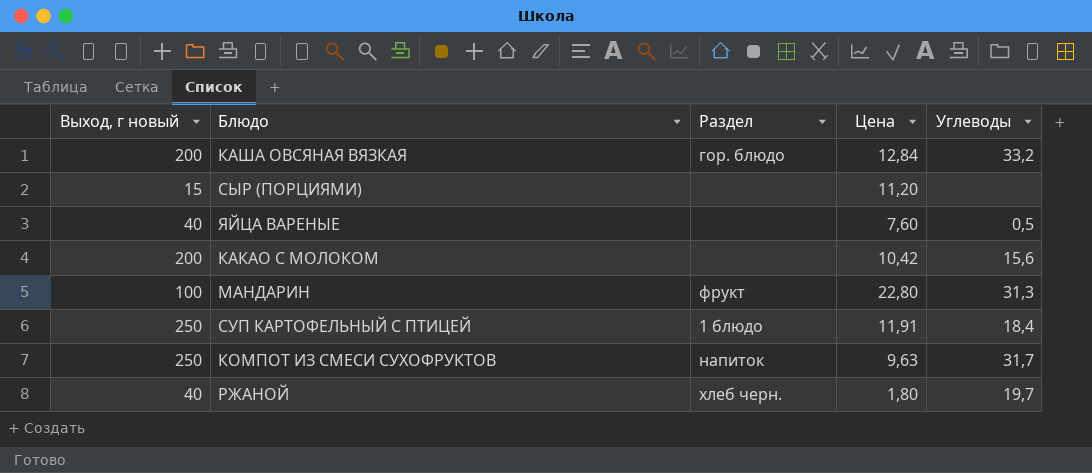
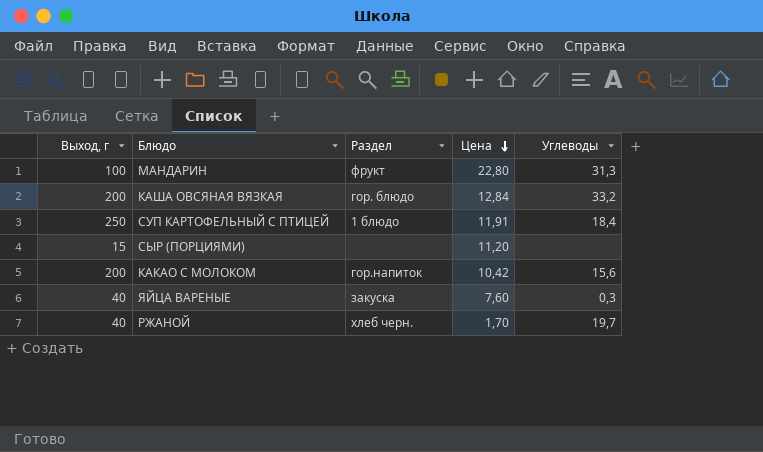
row order: none -> Цена descending
column name: Выход, г новый -> Выход, г
row КОМПОТ ИЗ СМЕСИ СУХОФРУКТОВ: 250 | напиток | 9,63 | 31,7 -> none
КАКАО С МОЛОКОМ | Раздел: none -> гор.напиток
ЯЙЦА ВАРЕНЫЕ | Раздел: none -> закуска
ЯЙЦА ВАРЕНЫЕ | Углеводы: 0,5 -> 0,3
РЖАНОЙ | Цена: 1,80 -> 1,70

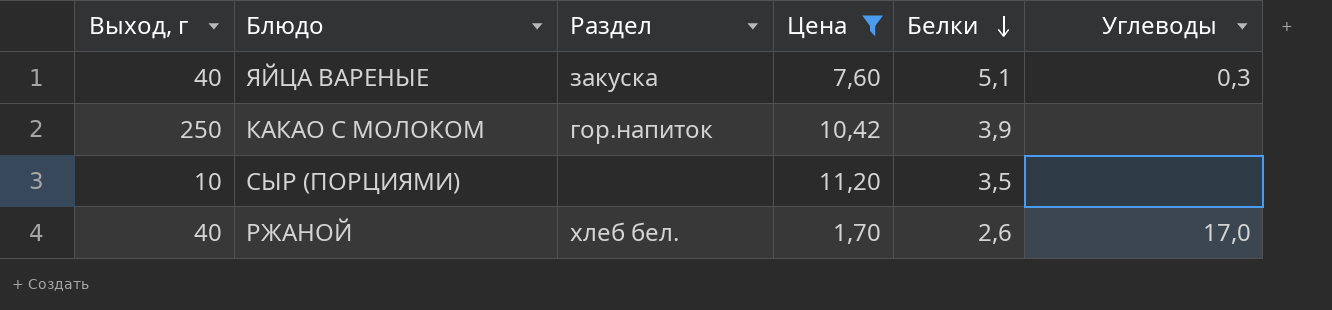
filter: none -> Цена <= 11,20
row order: Цена descending -> Белки descending
column Белки | position: none -> 5
КАКАО С МОЛОКОМ | Выход, г: 200 -> 250
КАКАО С МОЛОКОМ | Углеводы: 15,6 -> none
СЫР (ПОРЦИЯМИ) | Выход, г: 15 -> 10
РЖАНОЙ | Раздел: хлеб черн. -> хлеб бел.
РЖАНОЙ | Углеводы: 19,7 -> 17,0

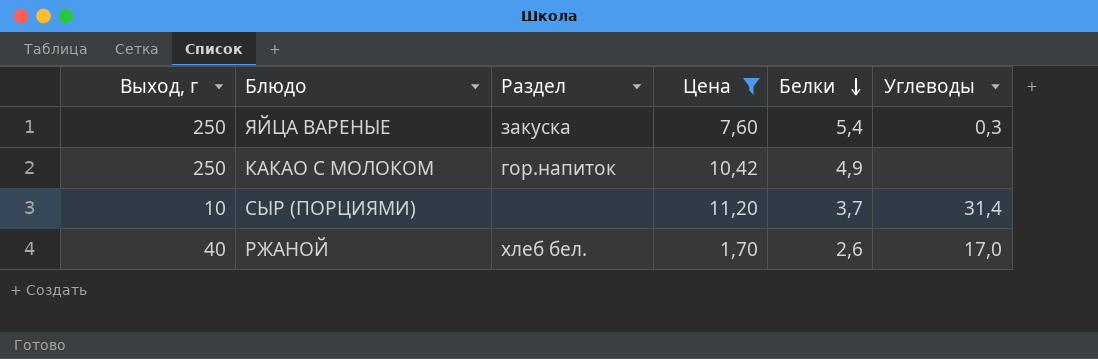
ЯЙЦА ВАРЕНЫЕ | Выход, г: 40 -> 250
ЯЙЦА ВАРЕНЫЕ | Белки: 5,1 -> 5,4
КАКАО С МОЛОКОМ | Белки: 3,9 -> 4,9
СЫР (ПОРЦИЯМИ) | Белки: 3,5 -> 3,7
СЫР (ПОРЦИЯМИ) | Углеводы: none -> 31,4

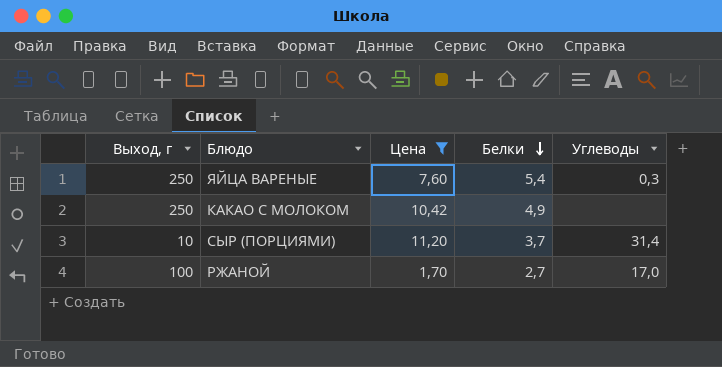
column Раздел | position: 3 -> none
РЖАНОЙ | Выход, г: 40 -> 100
РЖАНОЙ | Белки: 2,6 -> 2,7

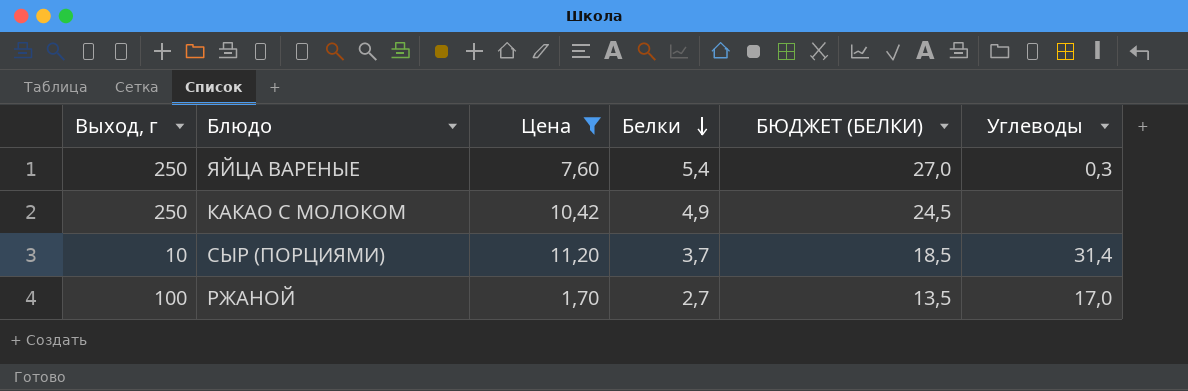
column БЮДЖЕТ (БЕЛКИ) | formula: none -> [Белки] * 5

